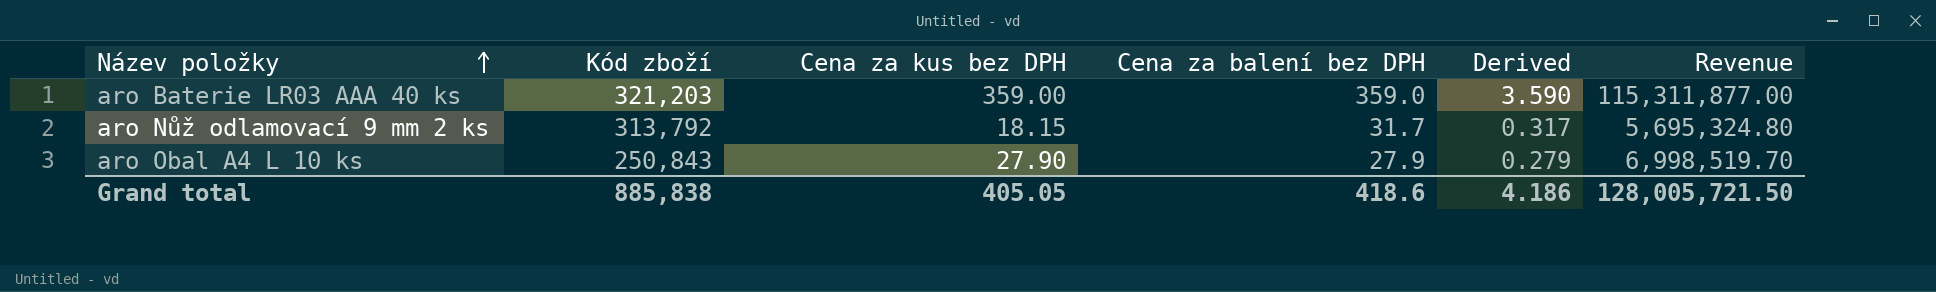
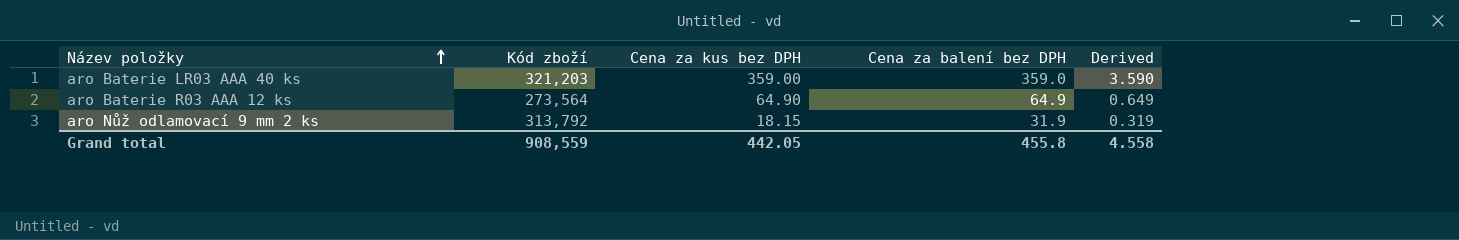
column Revenue | formula: [Kód zboží] * [Cena za kus bez DPH] -> none
row aro Obal A4 L 10 ks: 250,843 | 27.90 | 27.9 | 0.279 | 6,998,519.70 -> none
row aro Baterie R03 AAA 12 ks: none -> 273,564 | 64.90 | 64.9 | 0.649
aro Nůž odlamovací 9 mm 2 ks | Cena za balení bez DPH: 31.7 -> 31.9
aro Nůž odlamovací 9 mm 2 ks | Derived: 0.317 -> 0.319
Grand total | Kód zboží: 885,838 -> 908,559
Grand total | Cena za kus bez DPH: 405.05 -> 442.05
Grand total | Cena za balení bez DPH: 418.6 -> 455.8
Grand total | Derived: 4.186 -> 4.558

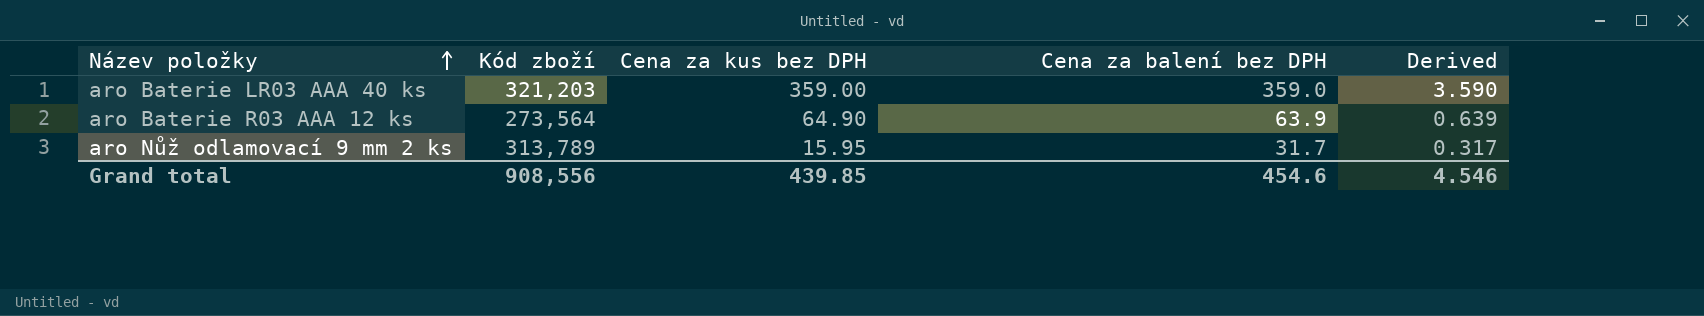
aro Baterie R03 AAA 12 ks | Cena za balení bez DPH: 64.9 -> 63.9
aro Baterie R03 AAA 12 ks | Derived: 0.649 -> 0.639
aro Nůž odlamovací 9 mm 2 ks | Kód zboží: 313,792 -> 313,789
aro Nůž odlamovací 9 mm 2 ks | Cena za kus bez DPH: 18.15 -> 15.95
aro Nůž odlamovací 9 mm 2 ks | Cena za balení bez DPH: 31.9 -> 31.7
aro Nůž odlamovací 9 mm 2 ks | Derived: 0.319 -> 0.317
Grand total | Kód zboží: 908,559 -> 908,556
Grand total | Cena za kus bez DPH: 442.05 -> 439.85
Grand total | Cena za balení bez DPH: 455.8 -> 454.6
Grand total | Derived: 4.558 -> 4.546

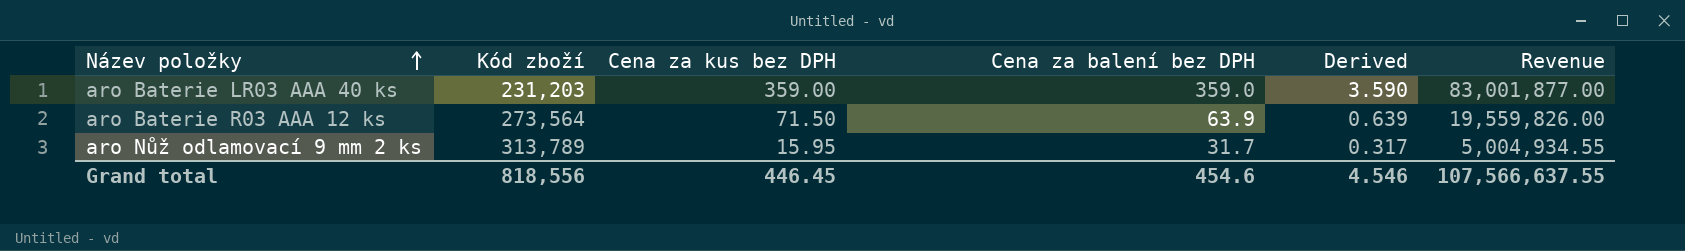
column Revenue | formula: none -> [Kód zboží] * [Cena za kus bez DPH]
aro Baterie LR03 AAA 40 ks | Kód zboží: 321,203 -> 231,203
aro Baterie R03 AAA 12 ks | Cena za kus bez DPH: 64.90 -> 71.50
Grand total | Kód zboží: 908,556 -> 818,556
Grand total | Cena za kus bez DPH: 439.85 -> 446.45

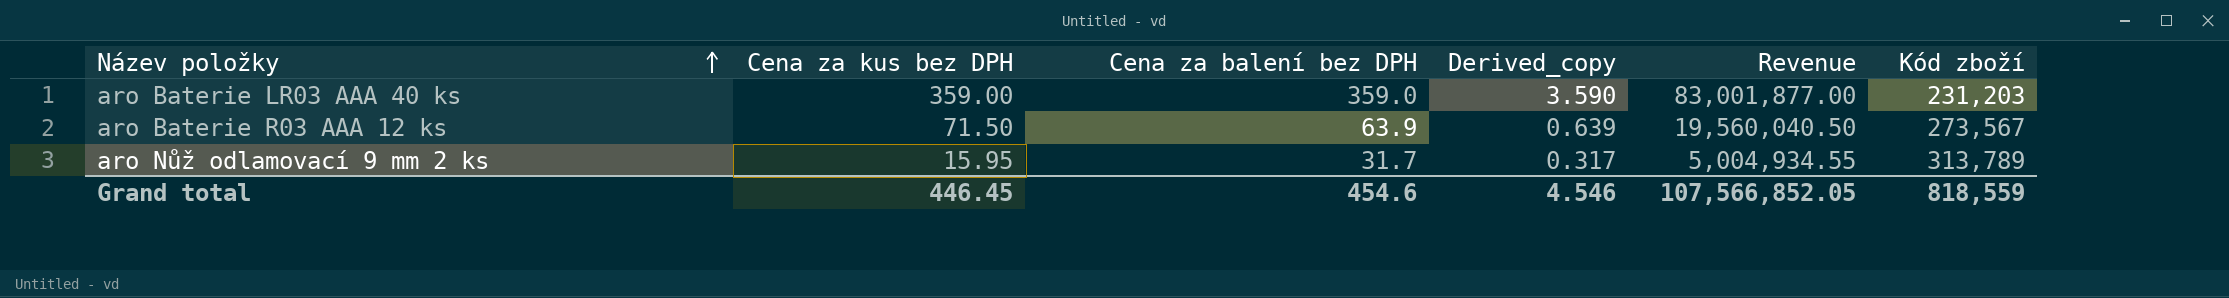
column name: Derived -> Derived_copy
column Kód zboží | position: 2 -> 6
aro Baterie R03 AAA 12 ks | Revenue: 19,559,826.00 -> 19,560,040.50
aro Baterie R03 AAA 12 ks | Kód zboží: 273,564 -> 273,567
Grand total | Revenue: 107,566,637.55 -> 107,566,852.05
Grand total | Kód zboží: 818,556 -> 818,559

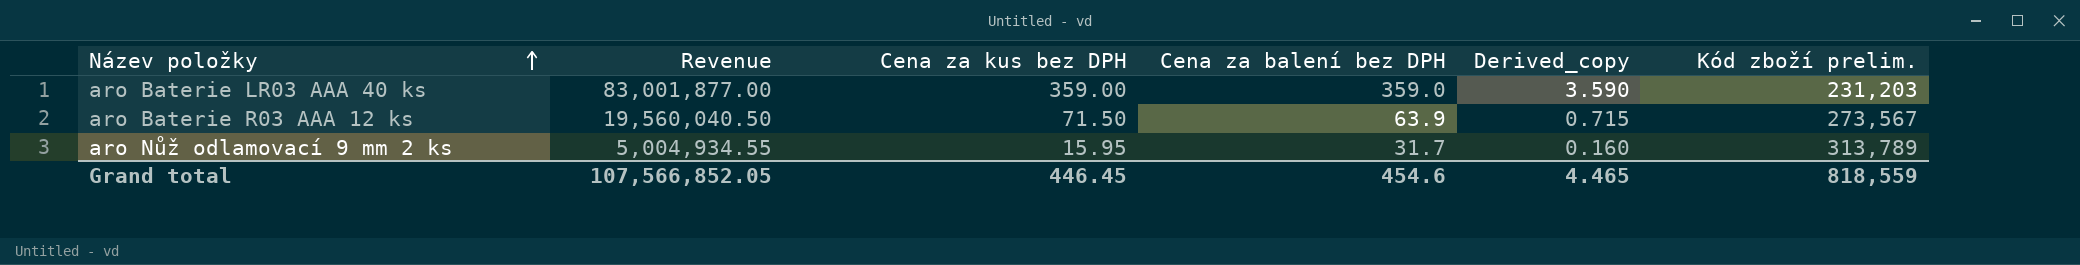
column Revenue | position: 5 -> 2
column Derived_copy | formula: [Cena za balení bez DPH] * 0.01 -> [Cena za kus bez DPH] * 0.01
column name: Kód zboží -> Kód zboží prelim.
Grand total | Derived_copy: 4.546 -> 4.465

